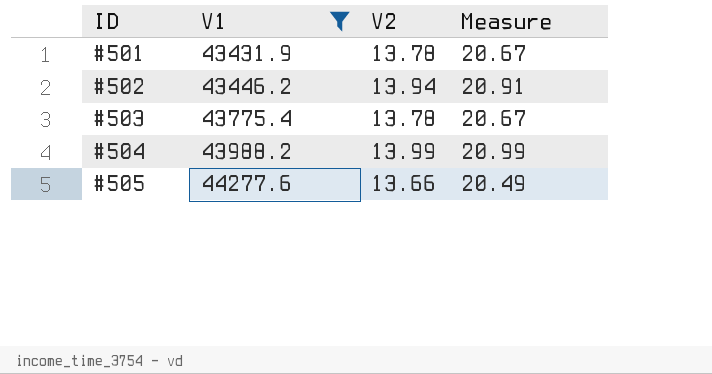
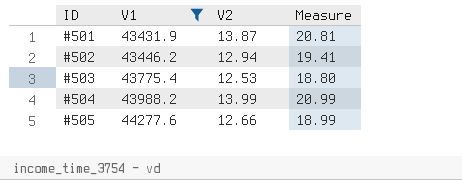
#501 | V2: 13.78 -> 13.87
#501 | Measure: 20.67 -> 20.81
#502 | V2: 13.94 -> 12.94
#502 | Measure: 20.91 -> 19.41
#503 | V2: 13.78 -> 12.53
#503 | Measure: 20.67 -> 18.80
#505 | V2: 13.66 -> 12.66
#505 | Measure: 20.49 -> 18.99

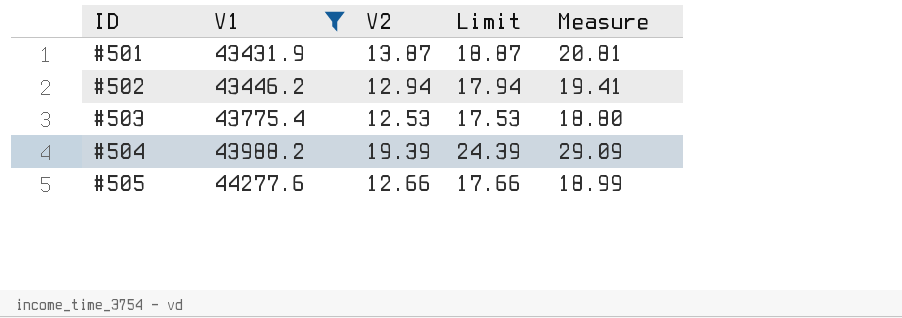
column Limit | formula: none -> [V2] + 5
#504 | V2: 13.99 -> 19.39
#504 | Measure: 20.99 -> 29.09

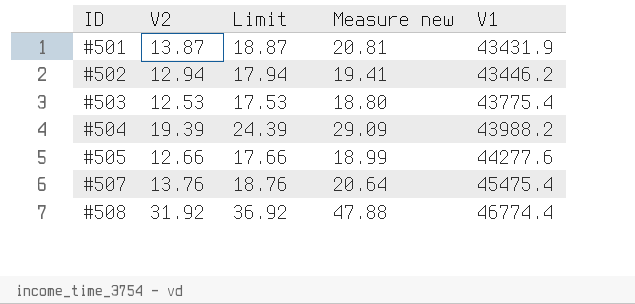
filter: V1 <= 44277.6 -> none
column name: Measure -> Measure new
column V1 | position: 2 -> 5

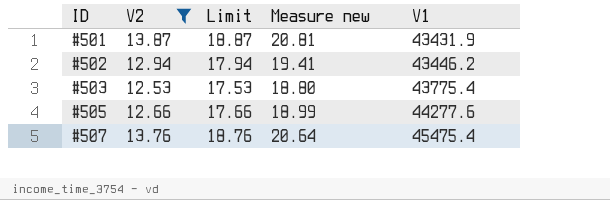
filter: none -> V2 <= 13.87

